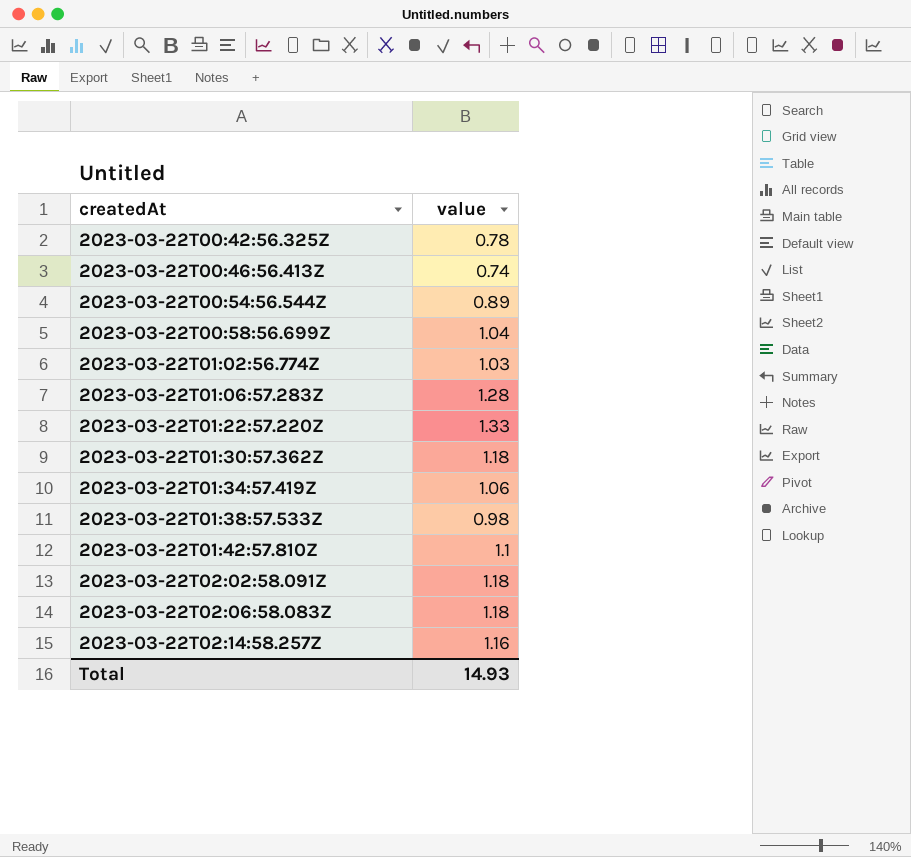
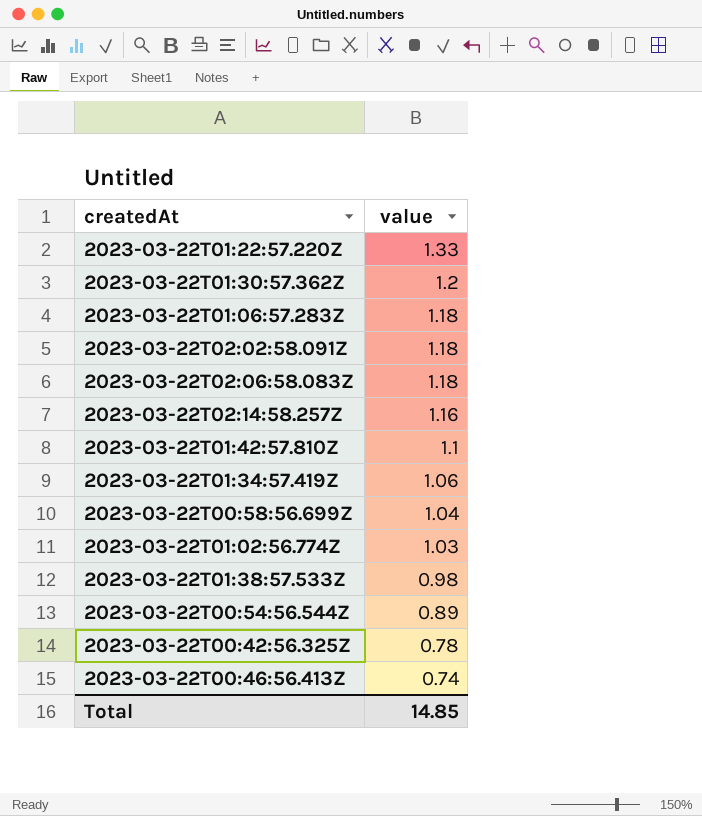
row order: createdAt ascending -> value descending
2023-03-22T01:30:57.362Z | value: 1.18 -> 1.2
2023-03-22T01:06:57.283Z | value: 1.28 -> 1.18
Total | value: 14.93 -> 14.85

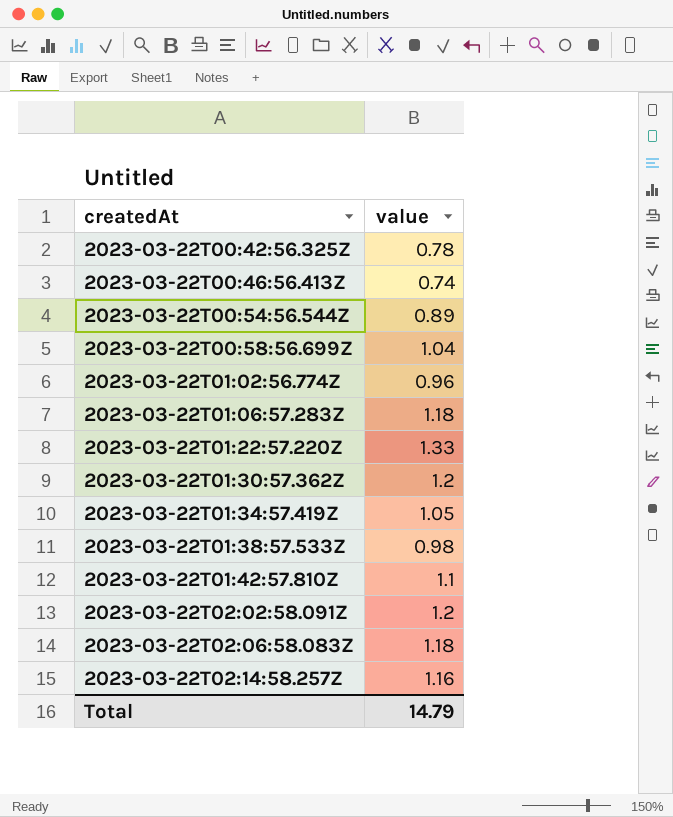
row order: value descending -> createdAt ascending
2023-03-22T01:02:56.774Z | value: 1.03 -> 0.96
2023-03-22T01:34:57.419Z | value: 1.06 -> 1.05
2023-03-22T02:02:58.091Z | value: 1.18 -> 1.2
Total | value: 14.85 -> 14.79

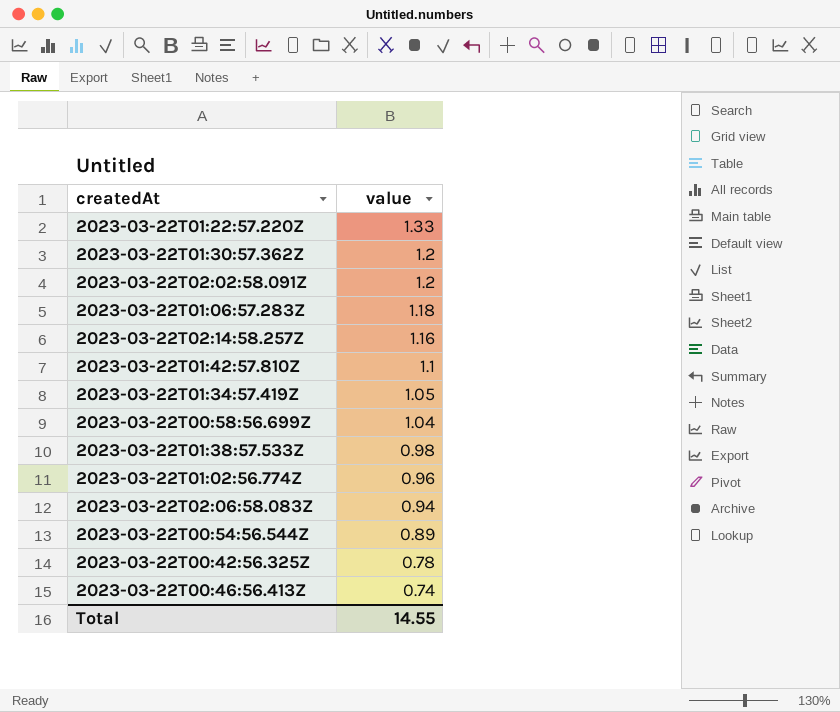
row order: createdAt ascending -> value descending
2023-03-22T02:06:58.083Z | value: 1.18 -> 0.94
Total | value: 14.79 -> 14.55

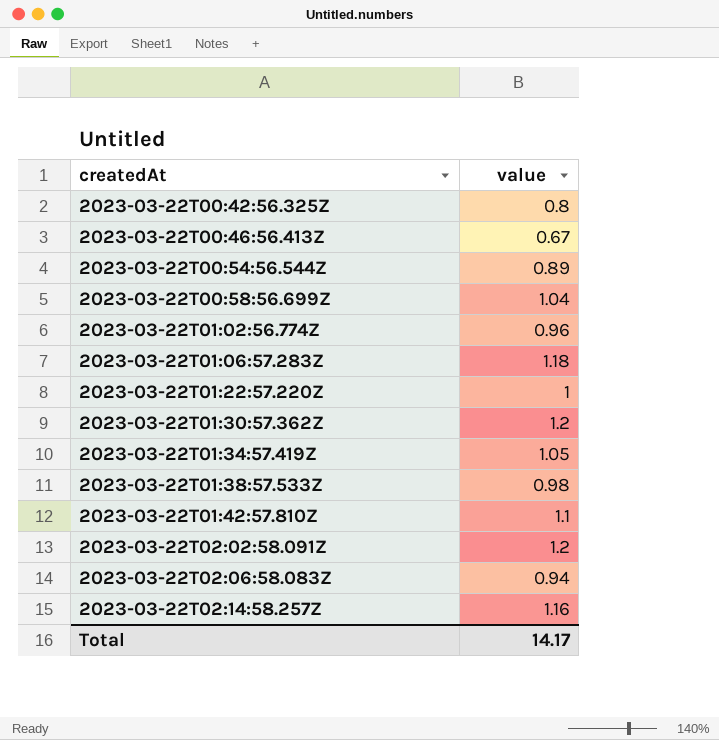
row order: value descending -> createdAt ascending
2023-03-22T00:42:56.325Z | value: 0.78 -> 0.8
2023-03-22T00:46:56.413Z | value: 0.74 -> 0.67
2023-03-22T01:22:57.220Z | value: 1.33 -> 1
Total | value: 14.55 -> 14.17

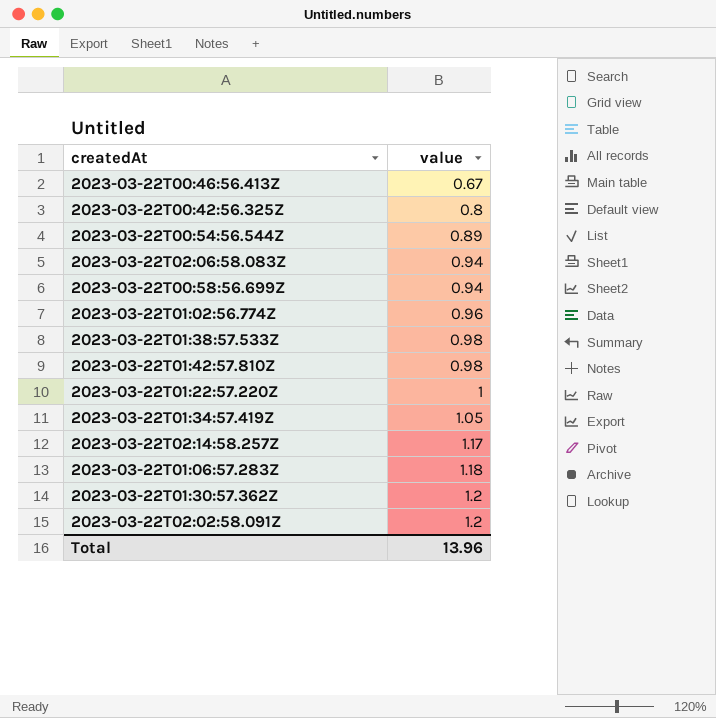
row order: createdAt ascending -> value ascending
2023-03-22T00:58:56.699Z | value: 1.04 -> 0.94
2023-03-22T01:42:57.810Z | value: 1.1 -> 0.98
2023-03-22T02:14:58.257Z | value: 1.16 -> 1.17
Total | value: 14.17 -> 13.96

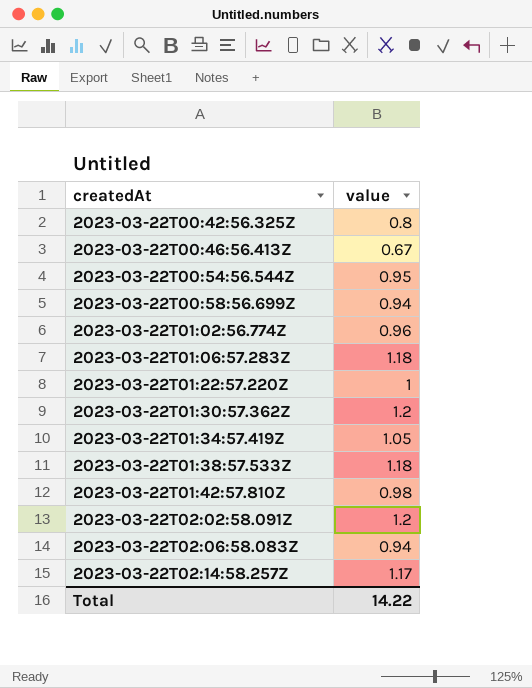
row order: value ascending -> createdAt ascending
2023-03-22T00:54:56.544Z | value: 0.89 -> 0.95
2023-03-22T01:38:57.533Z | value: 0.98 -> 1.18
Total | value: 13.96 -> 14.22

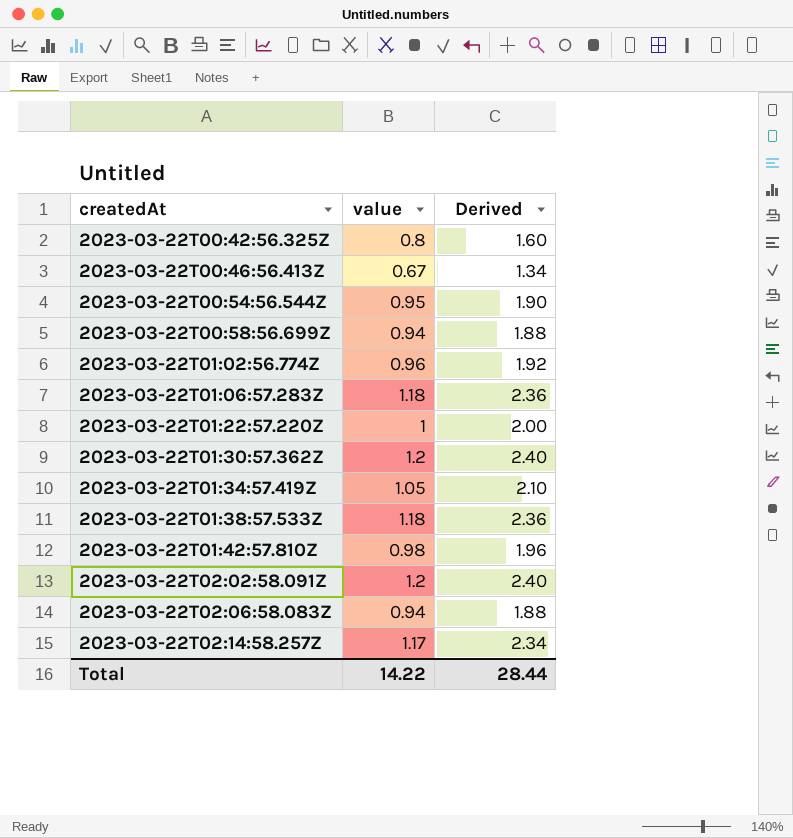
column Derived | formula: none -> [value] * 2

